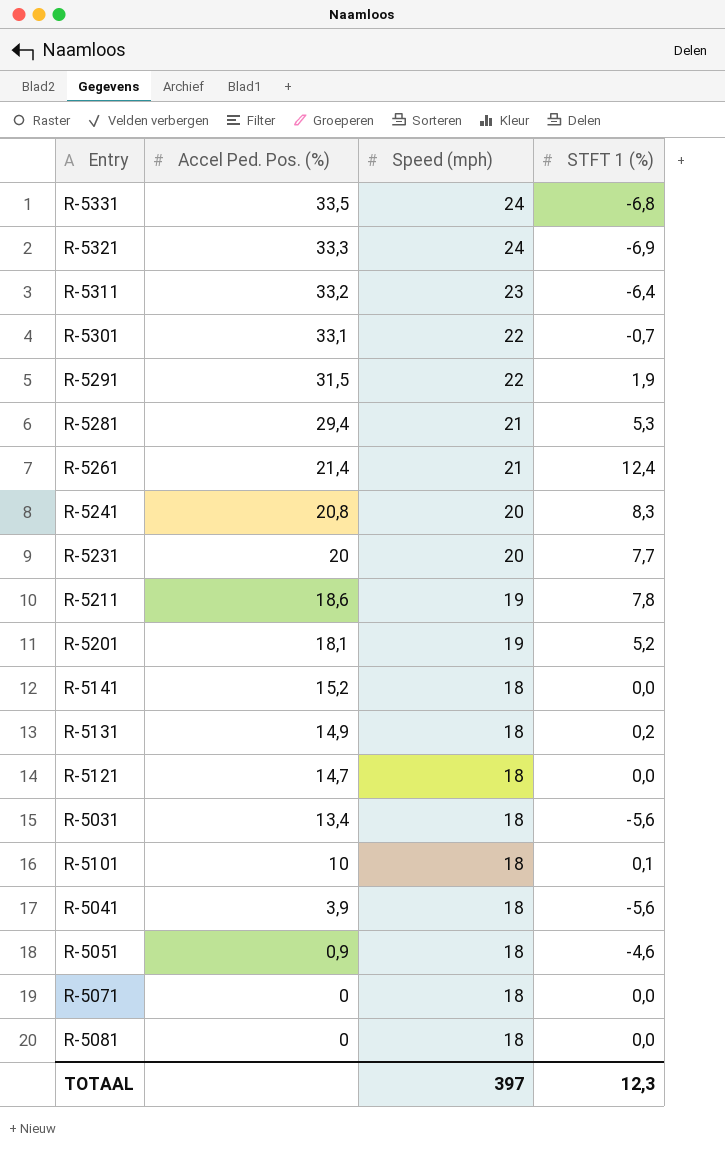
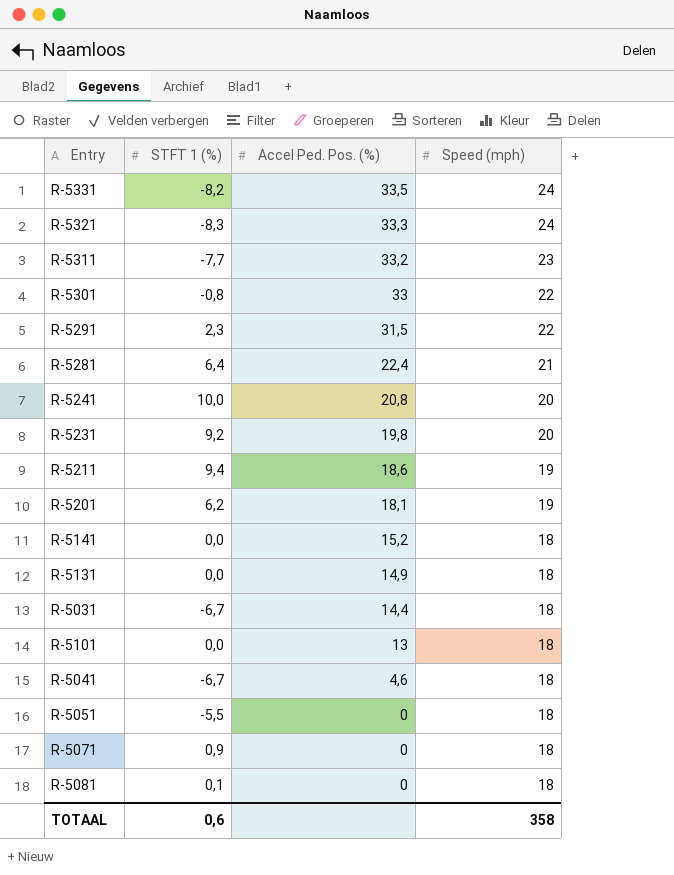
column STFT 1 (%) | position: 4 -> 2
row R-5261: 21,4 | 21 | 12,4 -> none
row R-5121: 14,7 | 18 | 0,0 -> none
R-5331 | STFT 1 (%): -6,8 -> -8,2
R-5321 | STFT 1 (%): -6,9 -> -8,3
R-5311 | STFT 1 (%): -6,4 -> -7,7
R-5301 | STFT 1 (%): -0,7 -> -0,8
R-5301 | Accel Ped. Pos. (%): 33,1 -> 33
R-5291 | STFT 1 (%): 1,9 -> 2,3
R-5281 | STFT 1 (%): 5,3 -> 6,4
R-5281 | Accel Ped. Pos. (%): 29,4 -> 22,4
R-5241 | STFT 1 (%): 8,3 -> 10,0
R-5231 | STFT 1 (%): 7,7 -> 9,2
R-5231 | Accel Ped. Pos. (%): 20 -> 19,8
R-5211 | STFT 1 (%): 7,8 -> 9,4
R-5201 | STFT 1 (%): 5,2 -> 6,2
R-5131 | STFT 1 (%): 0,2 -> 0,0
R-5031 | STFT 1 (%): -5,6 -> -6,7
R-5031 | Accel Ped. Pos. (%): 13,4 -> 14,4
R-5101 | STFT 1 (%): 0,1 -> 0,0
R-5101 | Accel Ped. Pos. (%): 10 -> 13
R-5041 | STFT 1 (%): -5,6 -> -6,7
R-5041 | Accel Ped. Pos. (%): 3,9 -> 4,6
R-5051 | STFT 1 (%): -4,6 -> -5,5
R-5051 | Accel Ped. Pos. (%): 0,9 -> 0
R-5071 | STFT 1 (%): 0,0 -> 0,9
R-5081 | STFT 1 (%): 0,0 -> 0,1
TOTAAL | STFT 1 (%): 12,3 -> 0,6
TOTAAL | Speed (mph): 397 -> 358

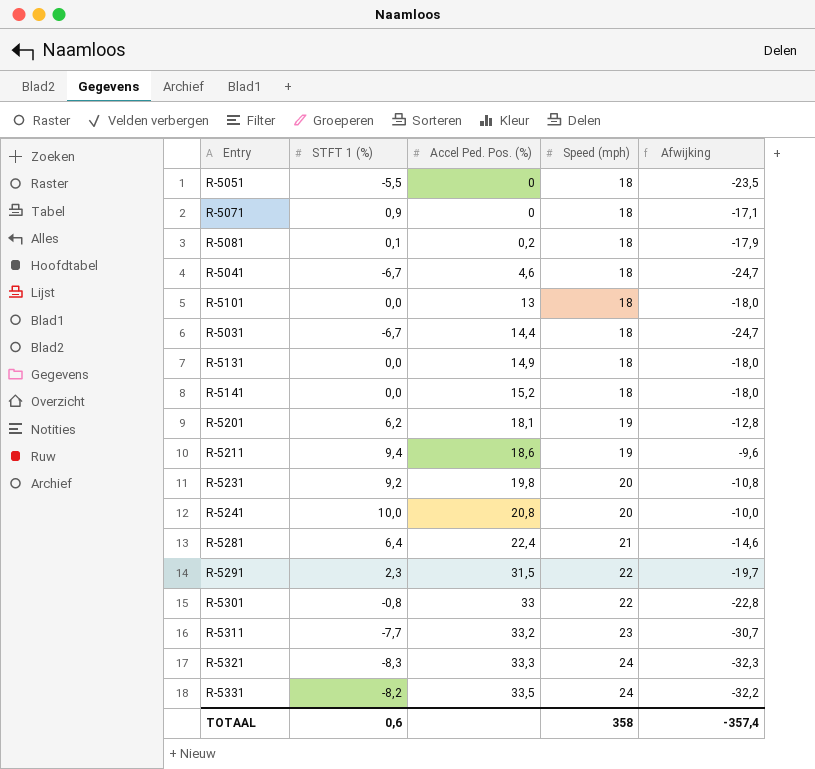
row order: Accel Ped. Pos. (%) descending -> Accel Ped. Pos. (%) ascending
column Afwijking | formula: none -> [STFT 1 (%)] - [Speed (mph)]
R-5081 | Accel Ped. Pos. (%): 0 -> 0,2

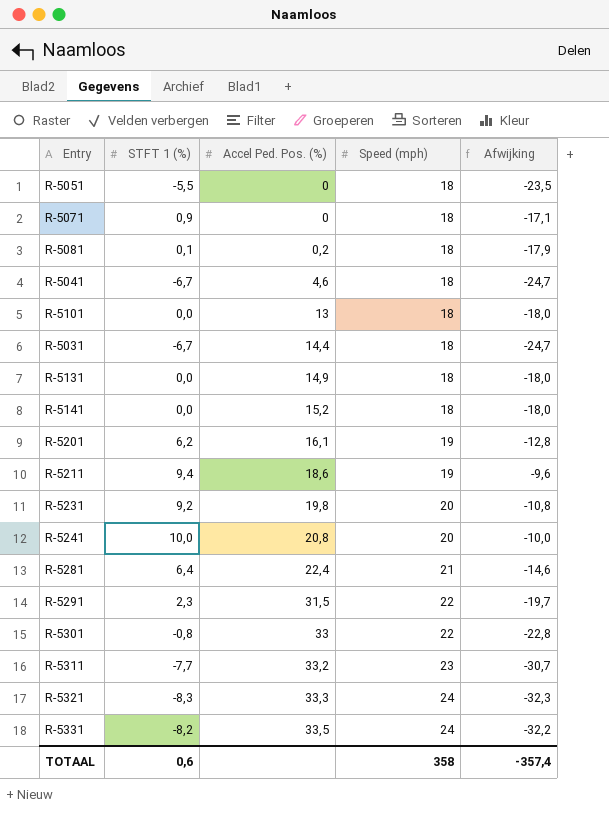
R-5201 | Accel Ped. Pos. (%): 18,1 -> 16,1

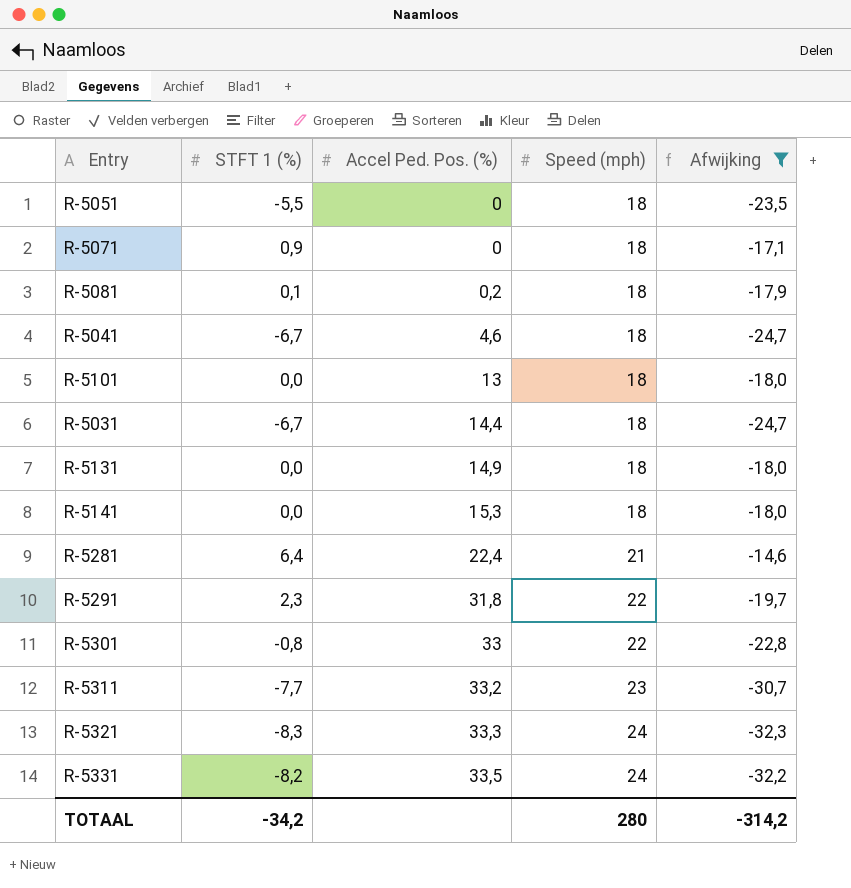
filter: none -> Afwijking <= -14,6
R-5141 | Accel Ped. Pos. (%): 15,2 -> 15,3
R-5291 | Accel Ped. Pos. (%): 31,5 -> 31,8
TOTAAL | STFT 1 (%): 0,6 -> -34,2
TOTAAL | Speed (mph): 358 -> 280
TOTAAL | Afwijking: -357,4 -> -314,2

